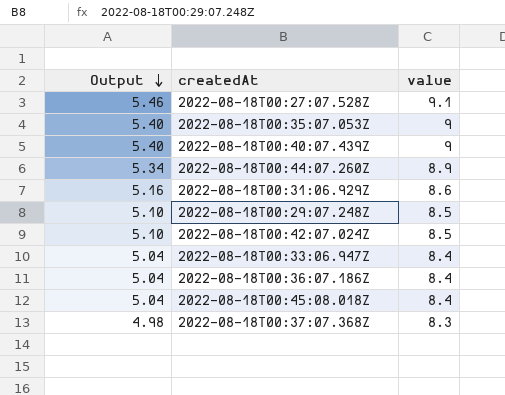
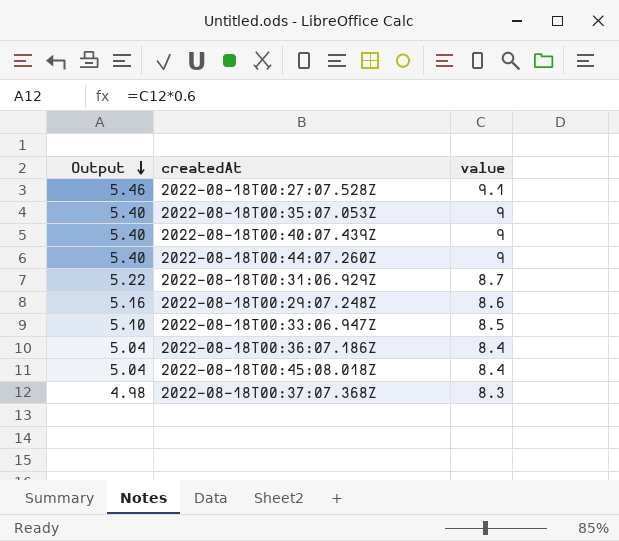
row 2022-08-18T00:42:07.024Z: 5.10 | 8.5 -> none
2022-08-18T00:44:07.260Z | Output: 5.34 -> 5.40
2022-08-18T00:44:07.260Z | value: 8.9 -> 9
2022-08-18T00:31:06.929Z | Output: 5.16 -> 5.22
2022-08-18T00:31:06.929Z | value: 8.6 -> 8.7
2022-08-18T00:29:07.248Z | Output: 5.10 -> 5.16
2022-08-18T00:29:07.248Z | value: 8.5 -> 8.6
2022-08-18T00:33:06.947Z | Output: 5.04 -> 5.10
2022-08-18T00:33:06.947Z | value: 8.4 -> 8.5

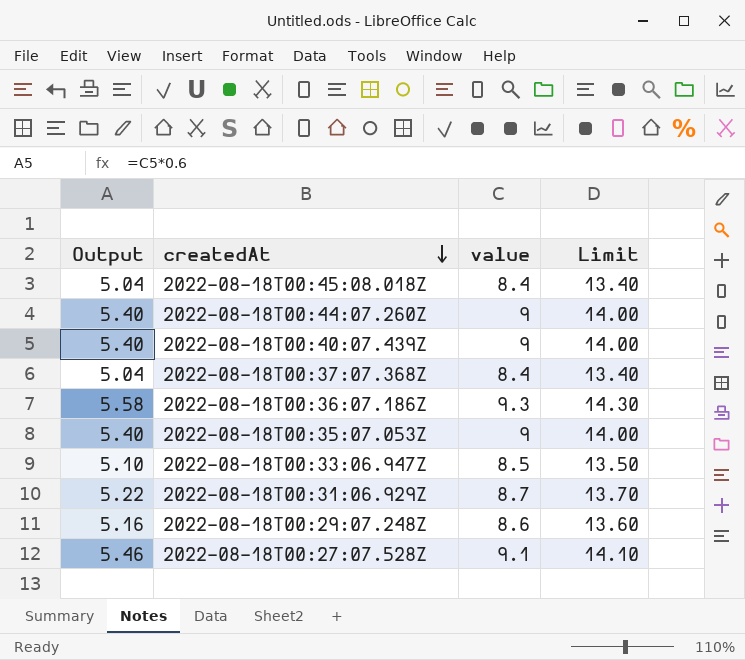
row order: Output descending -> createdAt descending
column Limit | formula: none -> [value] + 5
2022-08-18T00:37:07.368Z | Output: 4.98 -> 5.04
2022-08-18T00:37:07.368Z | value: 8.3 -> 8.4
2022-08-18T00:36:07.186Z | Output: 5.04 -> 5.58
2022-08-18T00:36:07.186Z | value: 8.4 -> 9.3

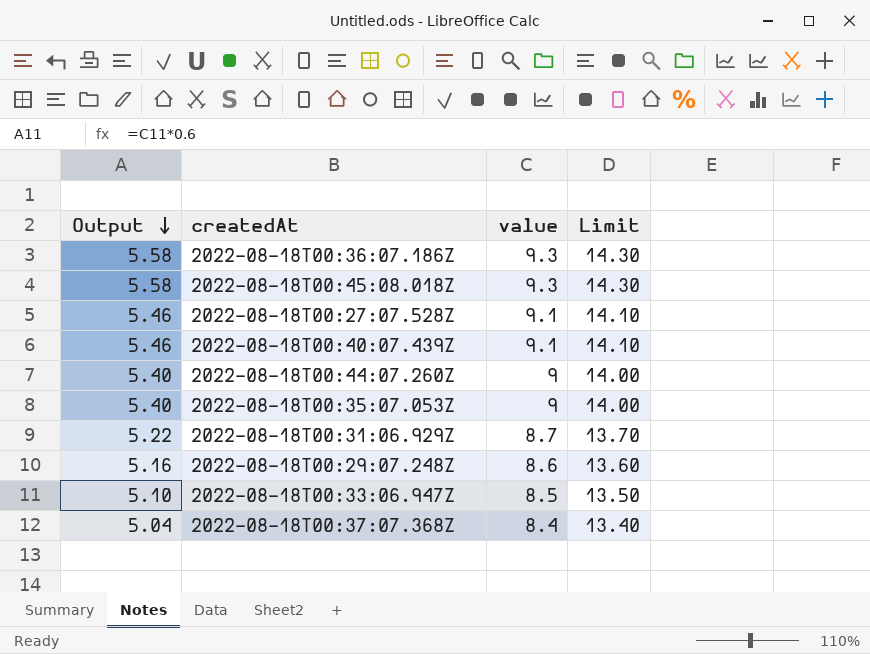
row order: createdAt descending -> Output descending
2022-08-18T00:45:08.018Z | Output: 5.04 -> 5.58
2022-08-18T00:45:08.018Z | value: 8.4 -> 9.3
2022-08-18T00:45:08.018Z | Limit: 13.40 -> 14.30
2022-08-18T00:40:07.439Z | Output: 5.40 -> 5.46
2022-08-18T00:40:07.439Z | value: 9 -> 9.1
2022-08-18T00:40:07.439Z | Limit: 14.00 -> 14.10

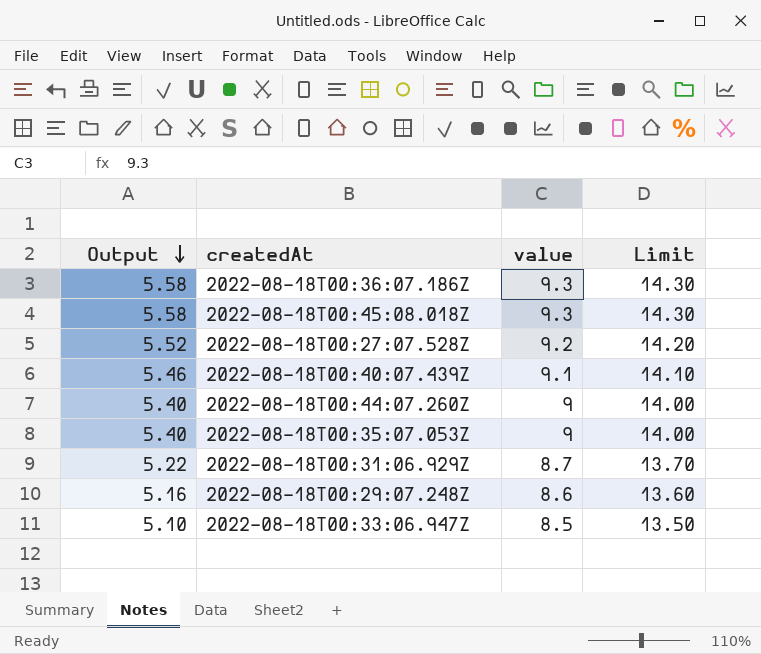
row 2022-08-18T00:37:07.368Z: 5.04 | 8.4 | 13.40 -> none
2022-08-18T00:27:07.528Z | Output: 5.46 -> 5.52
2022-08-18T00:27:07.528Z | value: 9.1 -> 9.2
2022-08-18T00:27:07.528Z | Limit: 14.10 -> 14.20

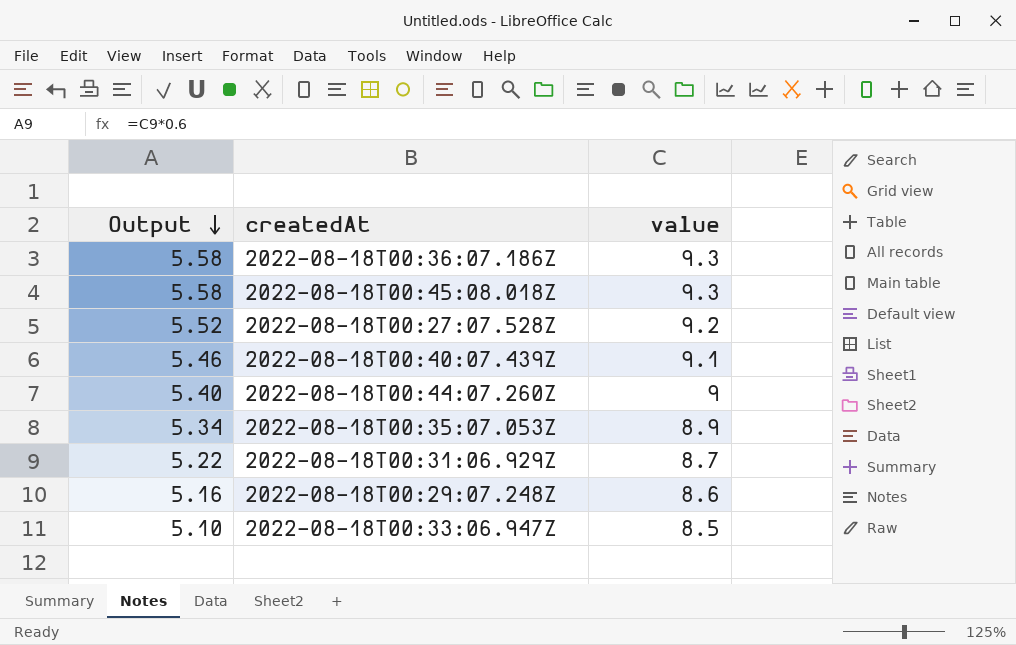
column Limit | formula: [value] + 5 -> none
2022-08-18T00:35:07.053Z | Output: 5.40 -> 5.34
2022-08-18T00:35:07.053Z | value: 9 -> 8.9

